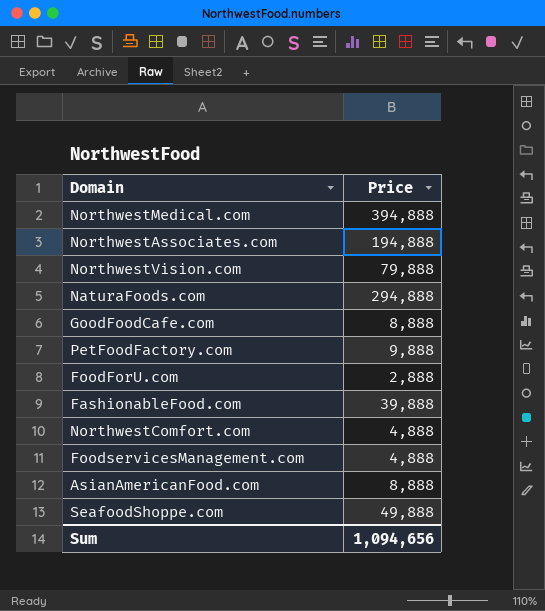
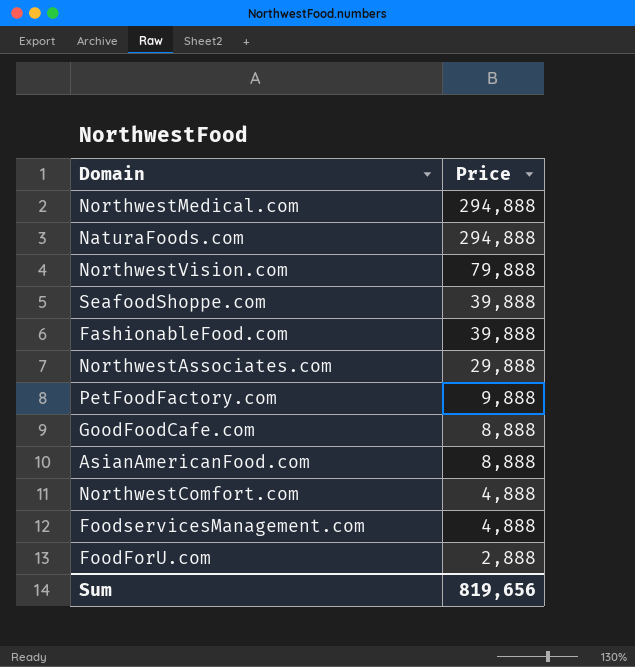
row order: none -> Price descending
NorthwestMedical.com | Price: 394,888 -> 294,888
SeafoodShoppe.com | Price: 49,888 -> 39,888
NorthwestAssociates.com | Price: 194,888 -> 29,888
Sum | Price: 1,094,656 -> 819,656

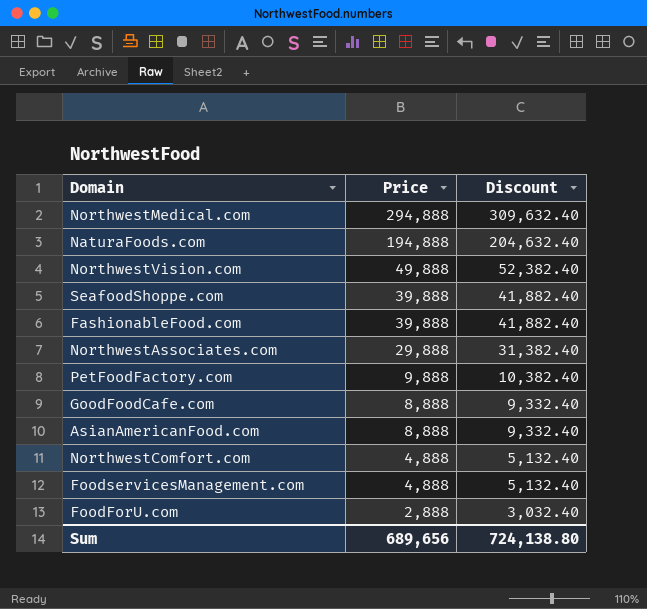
column Discount | formula: none -> [Price] * 1.05
NaturaFoods.com | Price: 294,888 -> 194,888
NorthwestVision.com | Price: 79,888 -> 49,888
Sum | Price: 819,656 -> 689,656

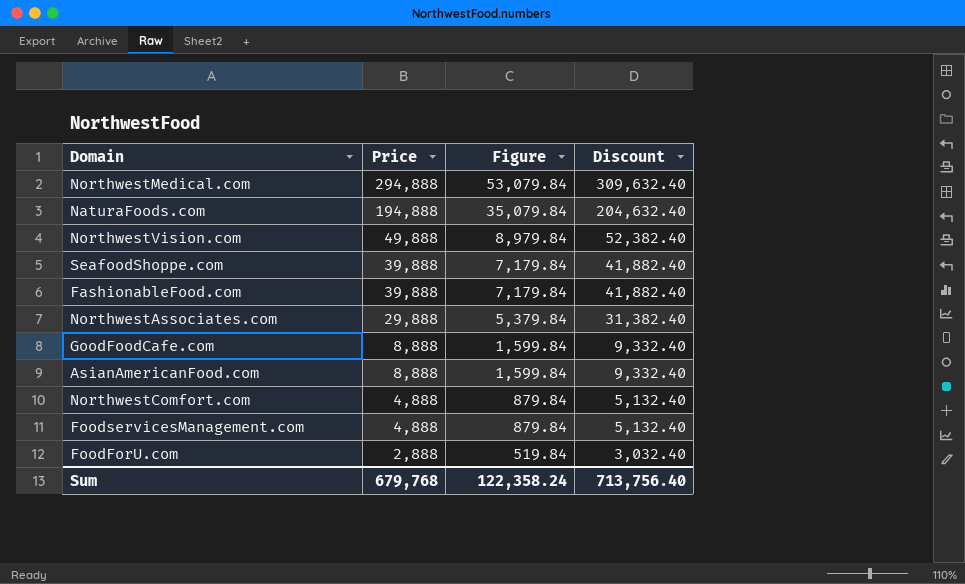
column Figure | formula: none -> [Price] * 0.18
row PetFoodFactory.com: 9,888 | 10,382.40 -> none
Sum | Price: 689,656 -> 679,768
Sum | Discount: 724,138.80 -> 713,756.40

